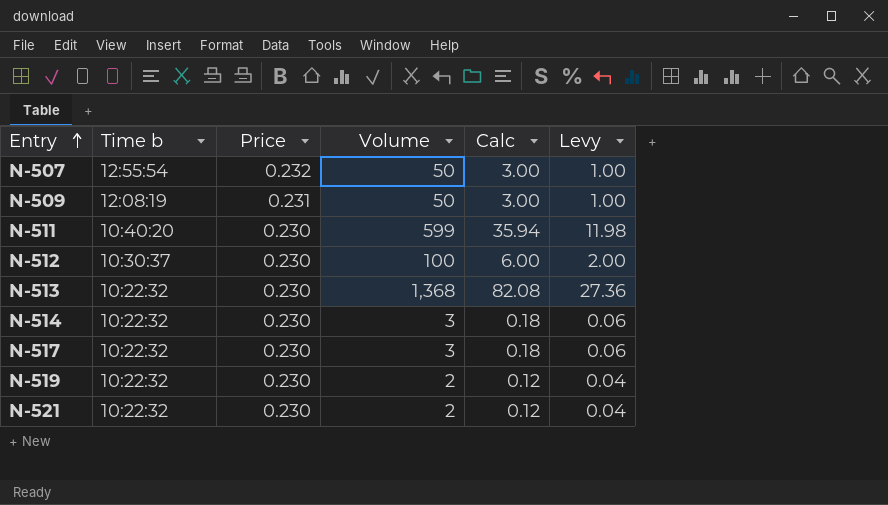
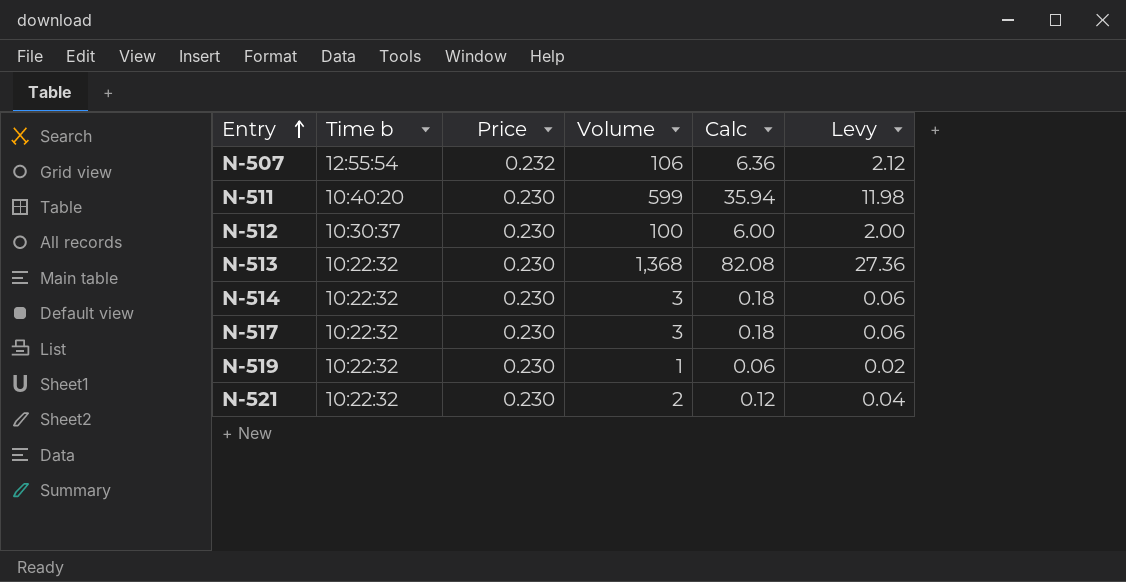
row N-509: 12:08:19 | 0.231 | 50 | 3.00 | 1.00 -> none
N-507 | Volume: 50 -> 106
N-507 | Calc: 3.00 -> 6.36
N-507 | Levy: 1.00 -> 2.12
N-519 | Volume: 2 -> 1
N-519 | Calc: 0.12 -> 0.06
N-519 | Levy: 0.04 -> 0.02

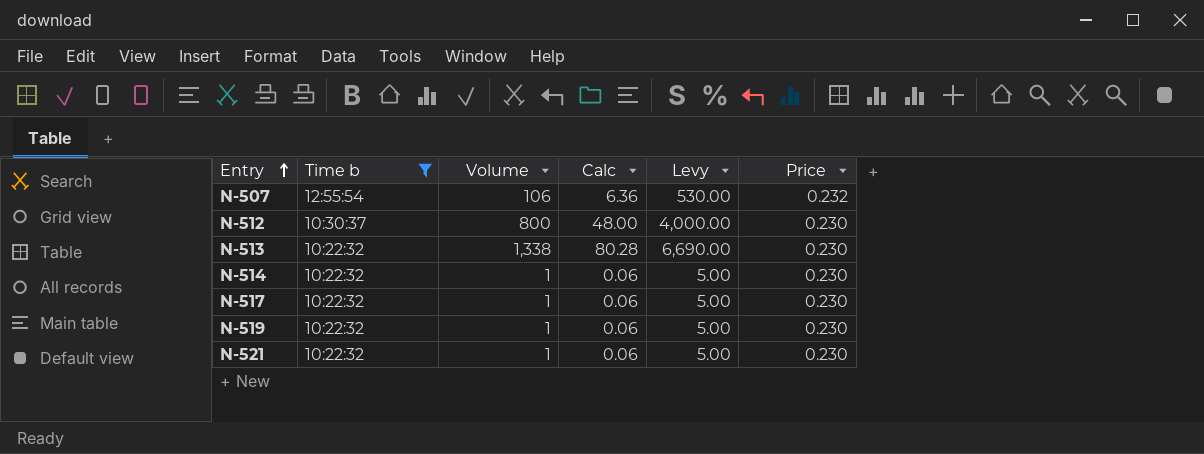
filter: none -> Time b != 10:40:20
column Levy | formula: [Volume] * 0.02 -> [Volume] * 5
column Price | position: 3 -> 6
N-512 | Volume: 100 -> 800
N-512 | Calc: 6.00 -> 48.00
N-513 | Volume: 1,368 -> 1,338
N-513 | Calc: 82.08 -> 80.28
N-514 | Volume: 3 -> 1
N-514 | Calc: 0.18 -> 0.06
N-517 | Volume: 3 -> 1
N-517 | Calc: 0.18 -> 0.06
N-521 | Volume: 2 -> 1
N-521 | Calc: 0.12 -> 0.06

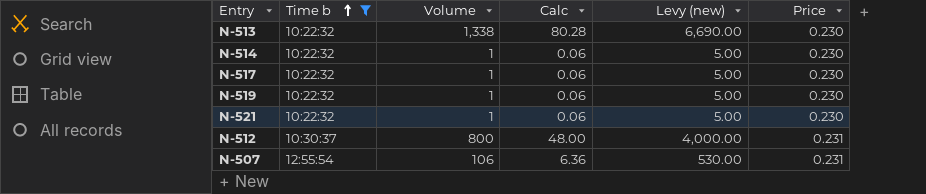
row order: Entry ascending -> Time b ascending
column name: Levy -> Levy (new)
N-512 | Price: 0.230 -> 0.231
N-507 | Price: 0.232 -> 0.231

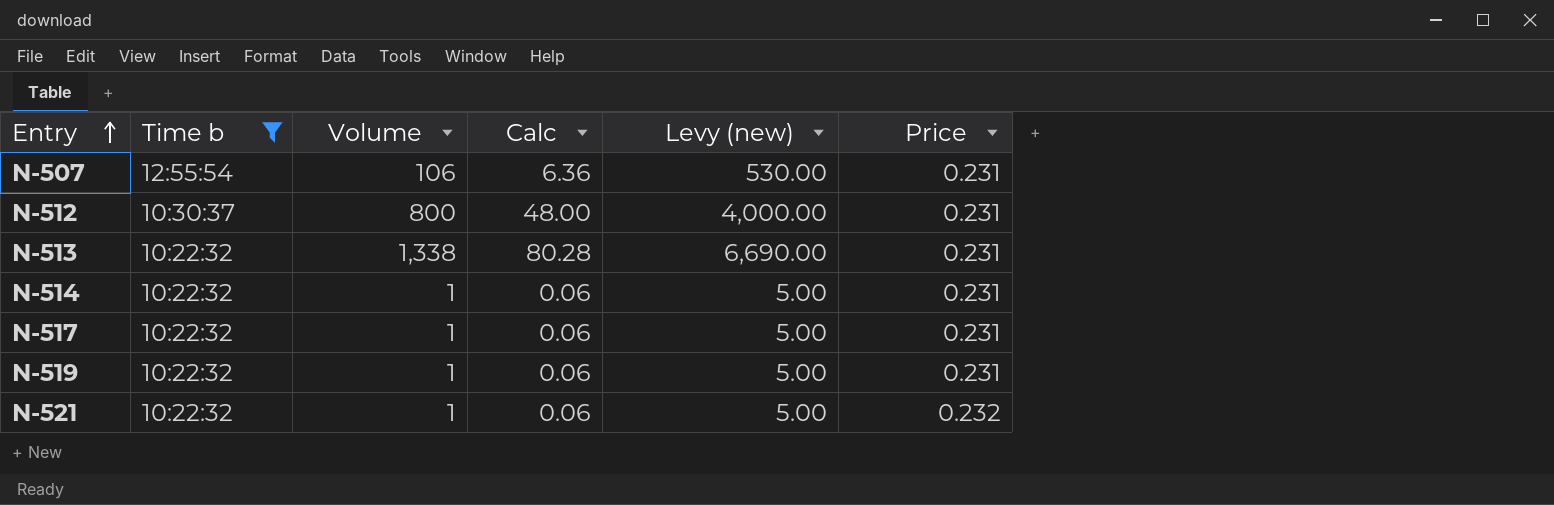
row order: Time b ascending -> Entry ascending
N-513 | Price: 0.230 -> 0.231
N-514 | Price: 0.230 -> 0.231
N-517 | Price: 0.230 -> 0.231
N-519 | Price: 0.230 -> 0.231
N-521 | Price: 0.230 -> 0.232

